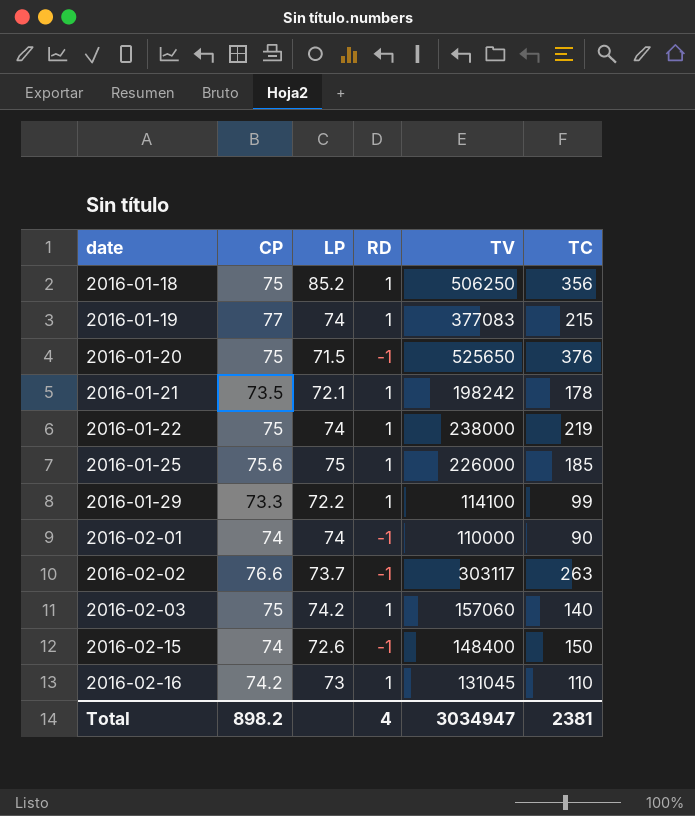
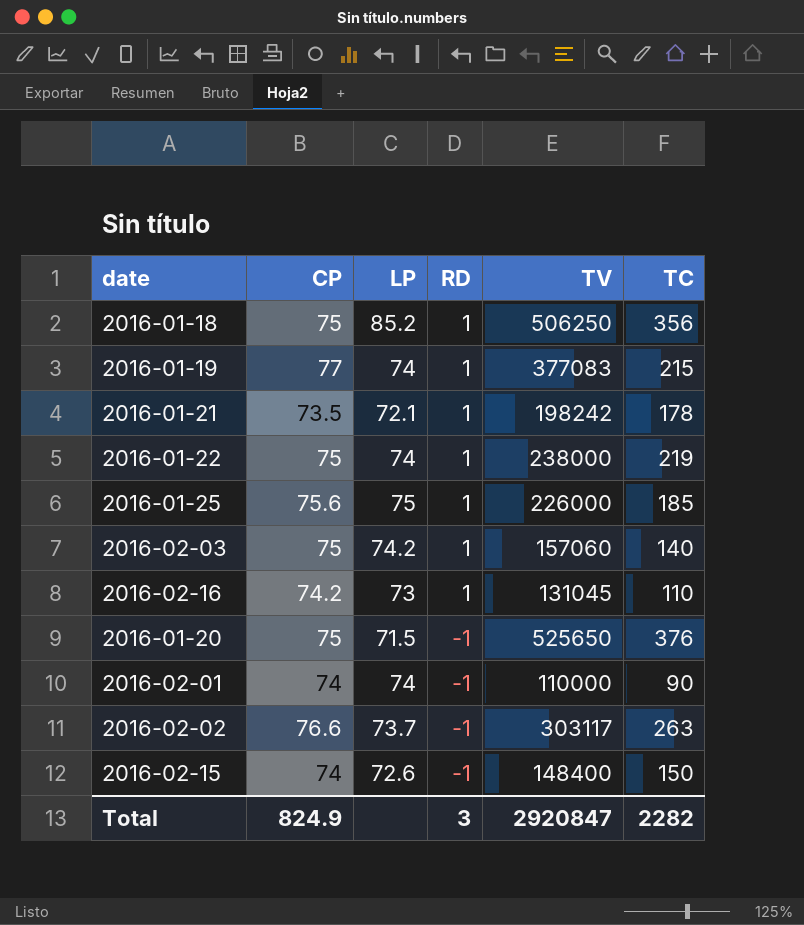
row order: date ascending -> RD descending
row 2016-01-29: 73.3 | 72.2 | 1 | 114100 | 99 -> none
Total | CP: 898.2 -> 824.9
Total | RD: 4 -> 3
Total | TV: 3034947 -> 2920847
Total | TC: 2381 -> 2282

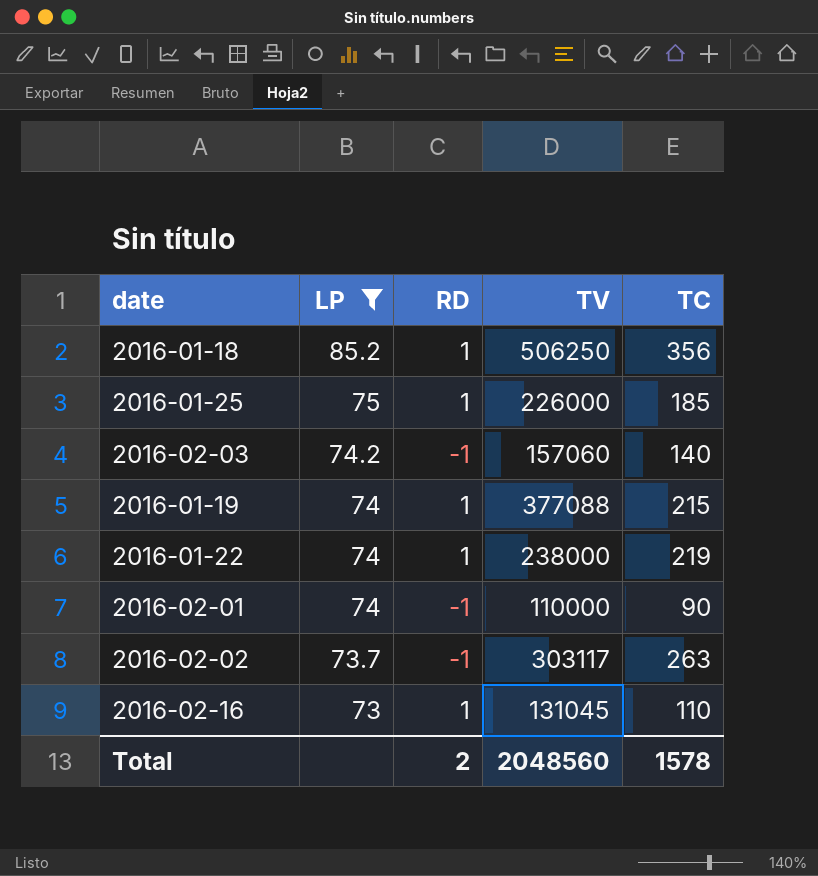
filter: none -> LP >= 73
row order: RD descending -> LP descending
column CP | position: 2 -> none
2016-02-03 | RD: 1 -> -1
2016-01-19 | TV: 377083 -> 377088
Total | RD: 3 -> 2
Total | TV: 2920847 -> 2048560
Total | TC: 2282 -> 1578

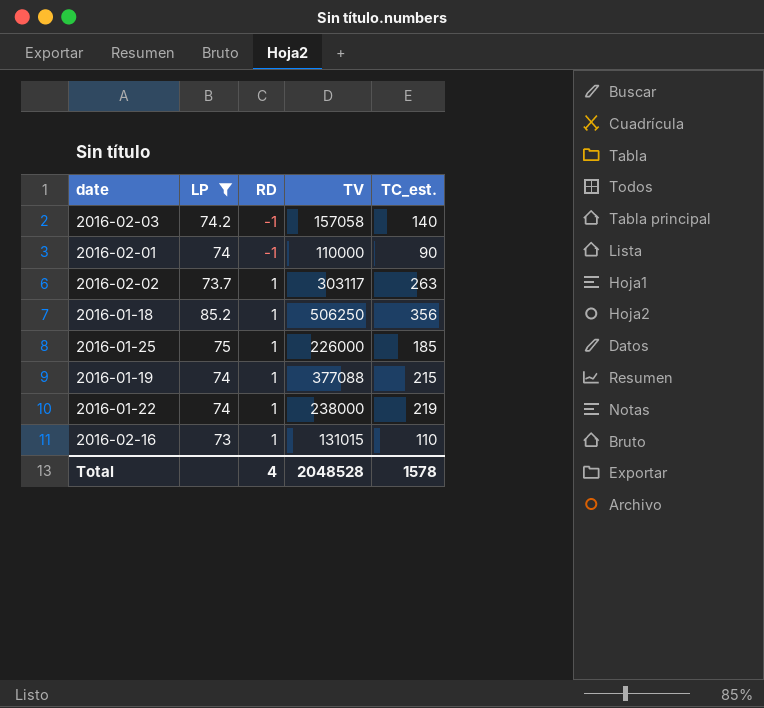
row order: LP descending -> RD ascending
column name: TC -> TC_est.
2016-02-03 | TV: 157060 -> 157058
2016-02-02 | RD: -1 -> 1
2016-02-16 | TV: 131045 -> 131015
Total | RD: 2 -> 4
Total | TV: 2048560 -> 2048528

